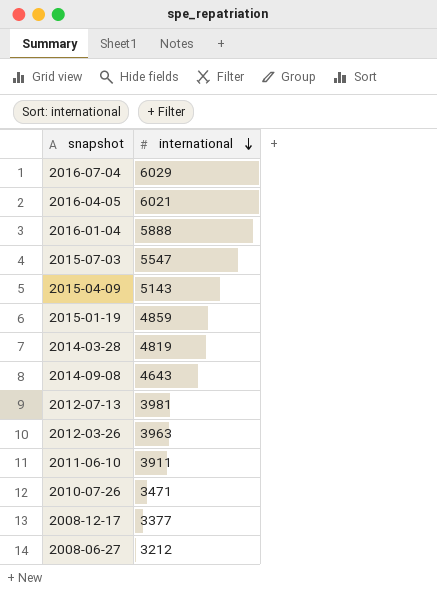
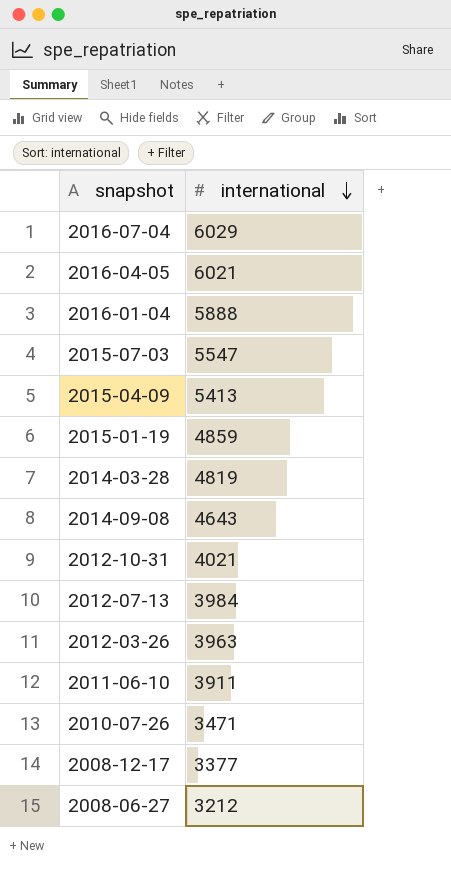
2015-04-09 | international: 5143 -> 5413
row 2012-10-31: none -> 4021
2012-07-13 | international: 3981 -> 3984

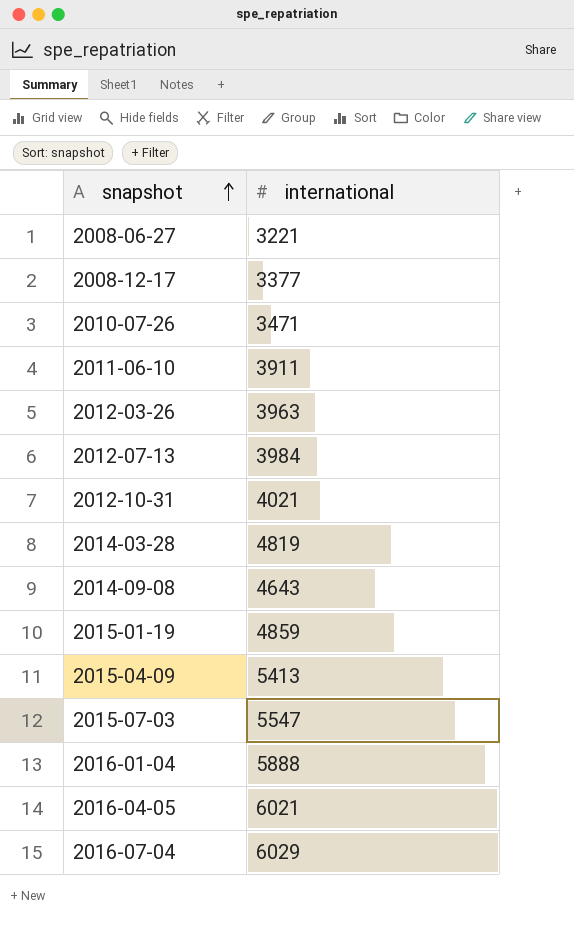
row order: international descending -> snapshot ascending
2008-06-27 | international: 3212 -> 3221

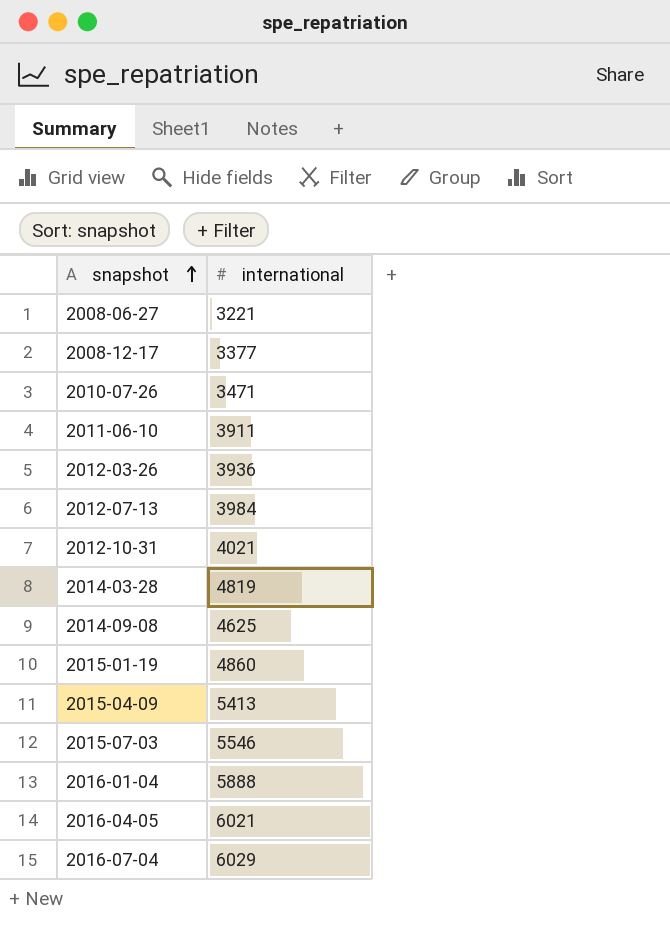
2012-03-26 | international: 3963 -> 3936
2014-09-08 | international: 4643 -> 4625
2015-01-19 | international: 4859 -> 4860
2015-07-03 | international: 5547 -> 5546

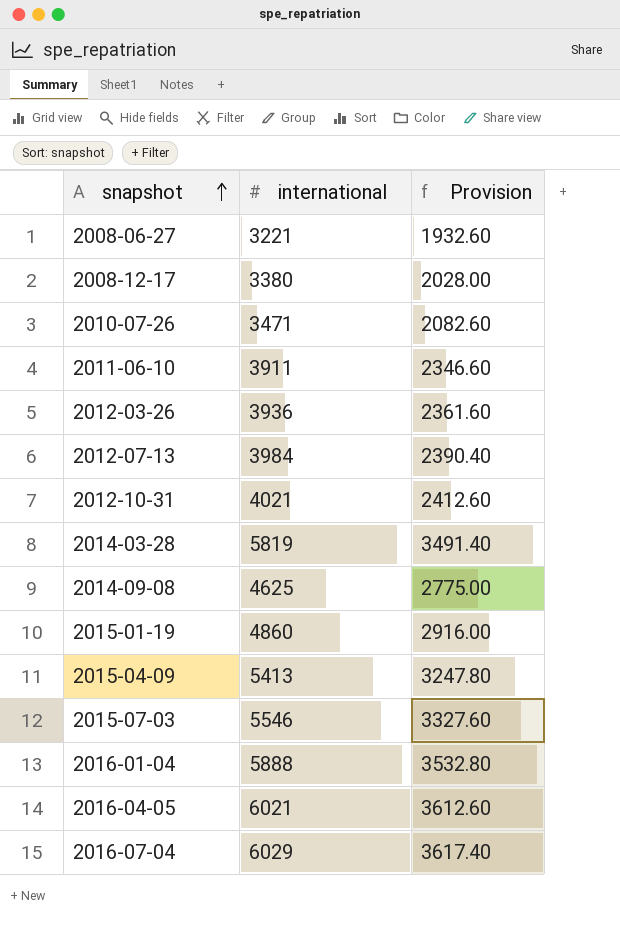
column Provision | formula: none -> [international] * 0.6
2008-12-17 | international: 3377 -> 3380
2014-03-28 | international: 4819 -> 5819

